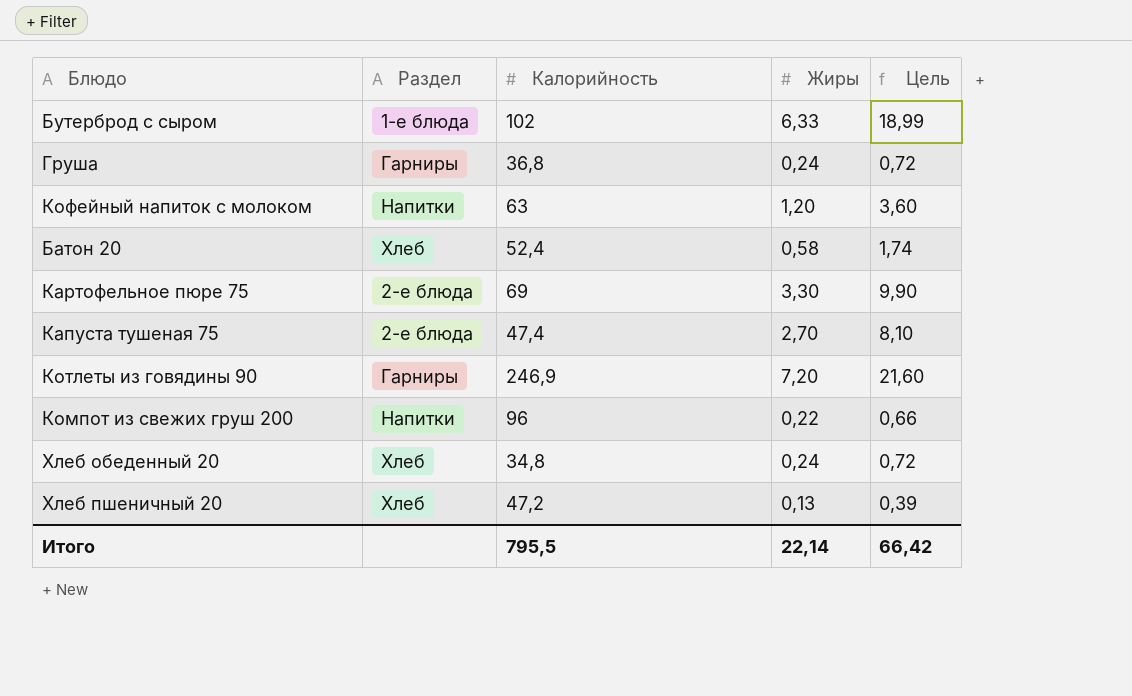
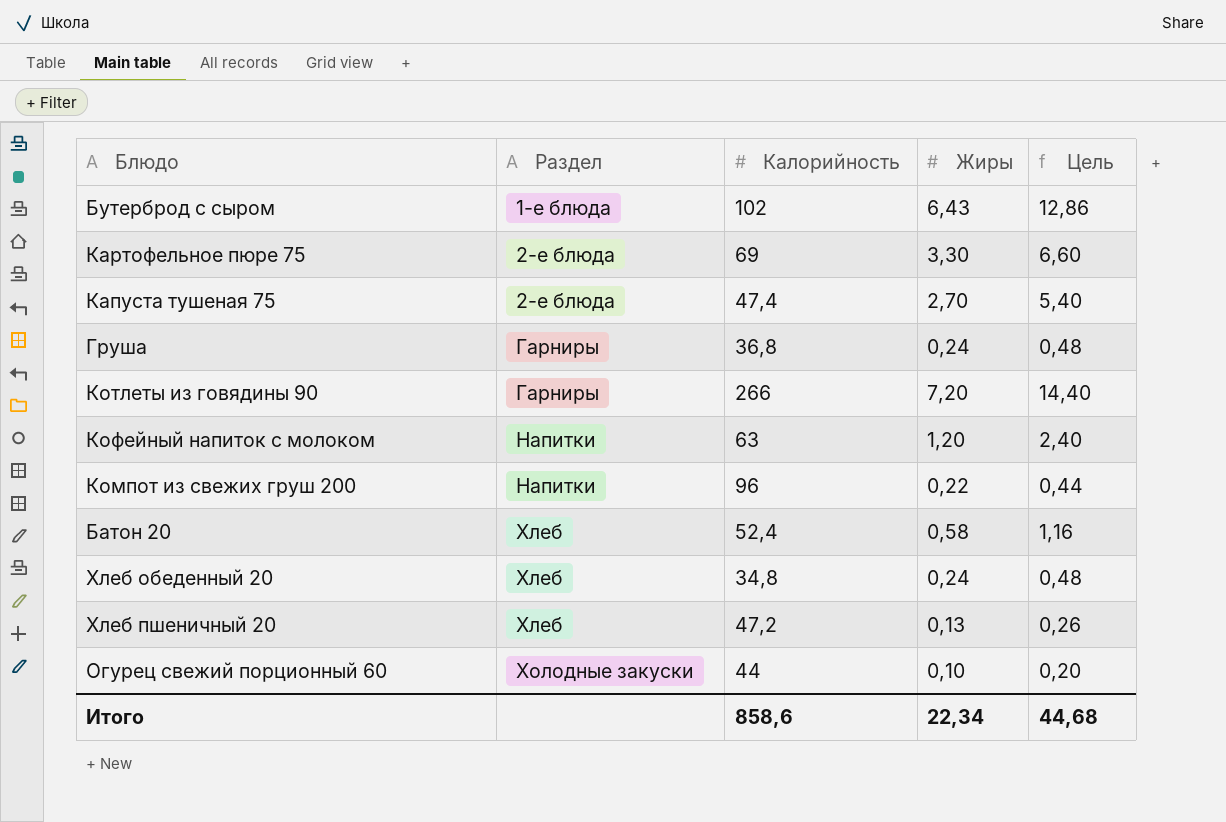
row order: none -> Раздел ascending
column Цель | formula: [Жиры] * 3 -> [Жиры] * 2
Бутерброд с сыром | Жиры: 6,33 -> 6,43
Котлеты из говядины 90 | Калорийность: 246,9 -> 266
row Огурец свежий порционный 60: none -> Холодные закуски | 44 | 0,10 | 0,20
Итого | Калорийность: 795,5 -> 858,6
Итого | Жиры: 22,14 -> 22,34
Итого | Цель: 66,42 -> 44,68

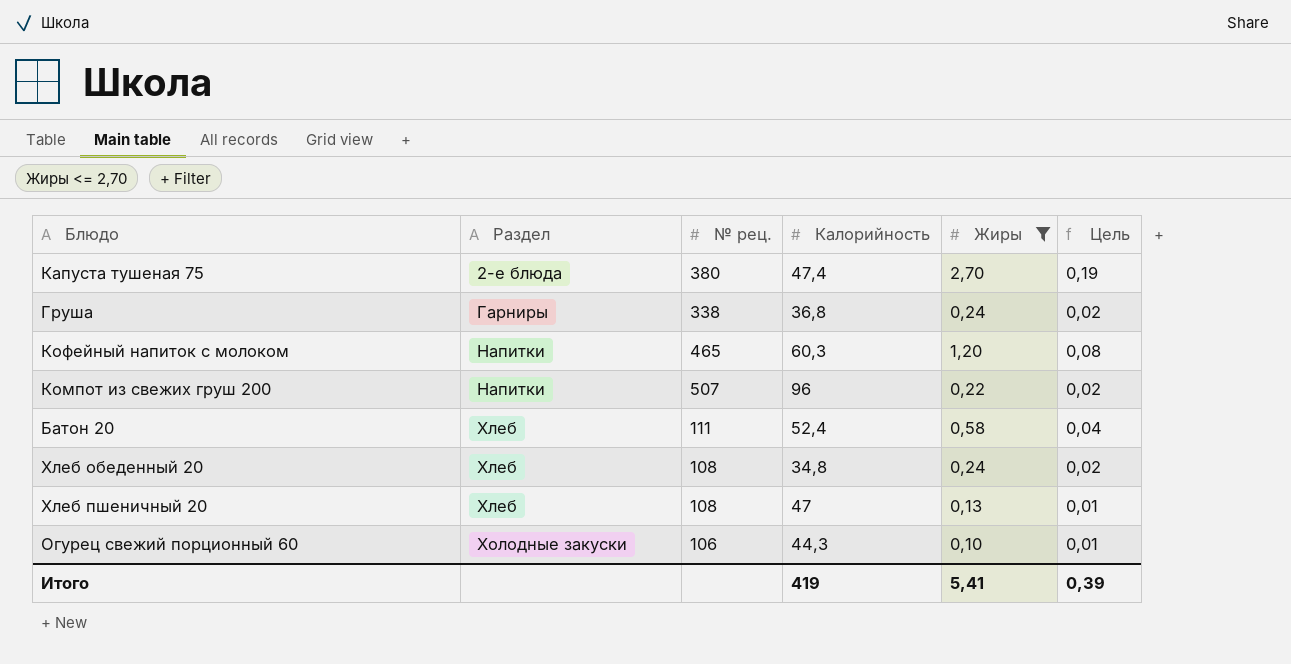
filter: none -> Жиры <= 2,70
column № рец. | position: none -> 3
column Цель | formula: [Жиры] * 2 -> [Жиры] * 0,07
Кофейный напиток с молоком | Калорийность: 63 -> 60,3
Хлеб пшеничный 20 | Калорийность: 47,2 -> 47
Огурец свежий порционный 60 | Калорийность: 44 -> 44,3
Итого | Калорийность: 858,6 -> 419
Итого | Жиры: 22,34 -> 5,41
Итого | Цель: 44,68 -> 0,39

